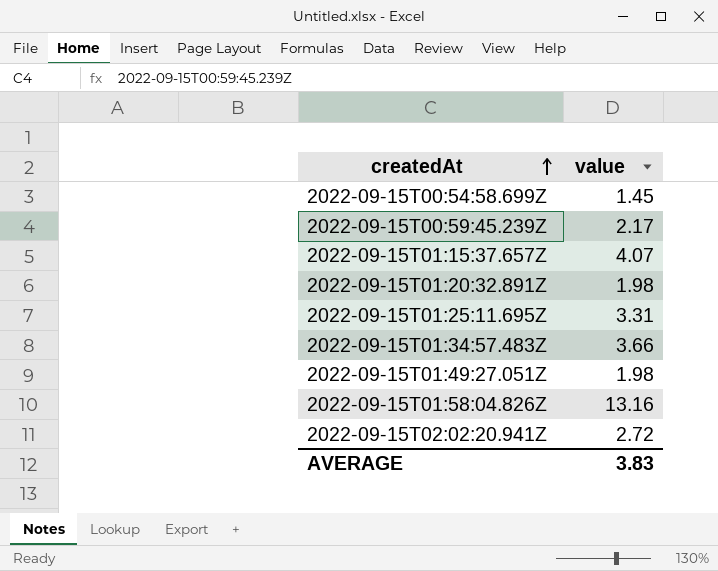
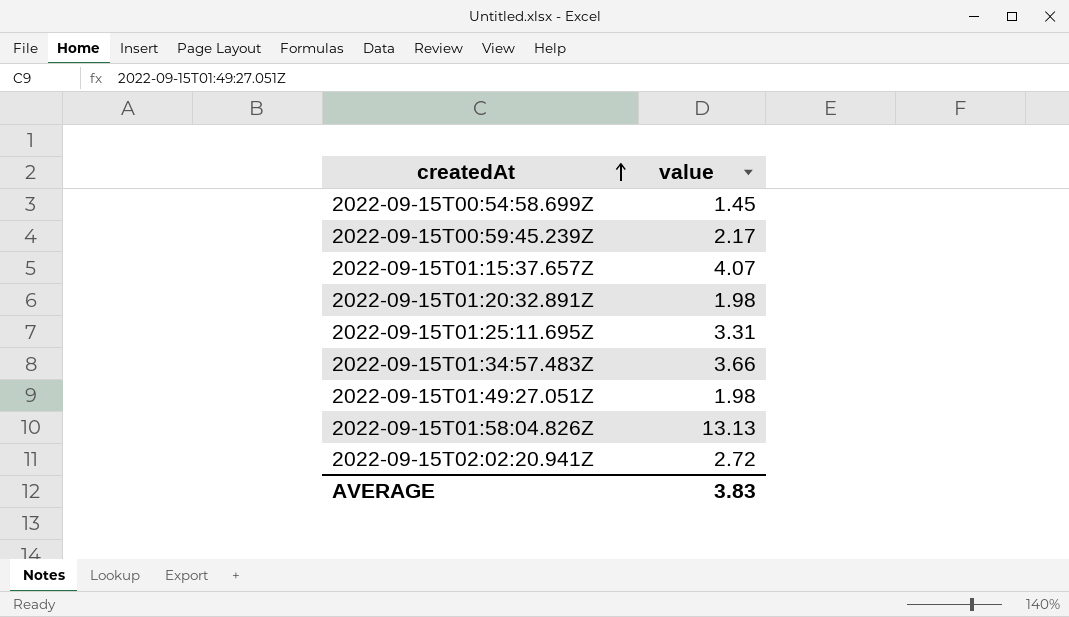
2022-09-15T01:58:04.826Z | value: 13.16 -> 13.13

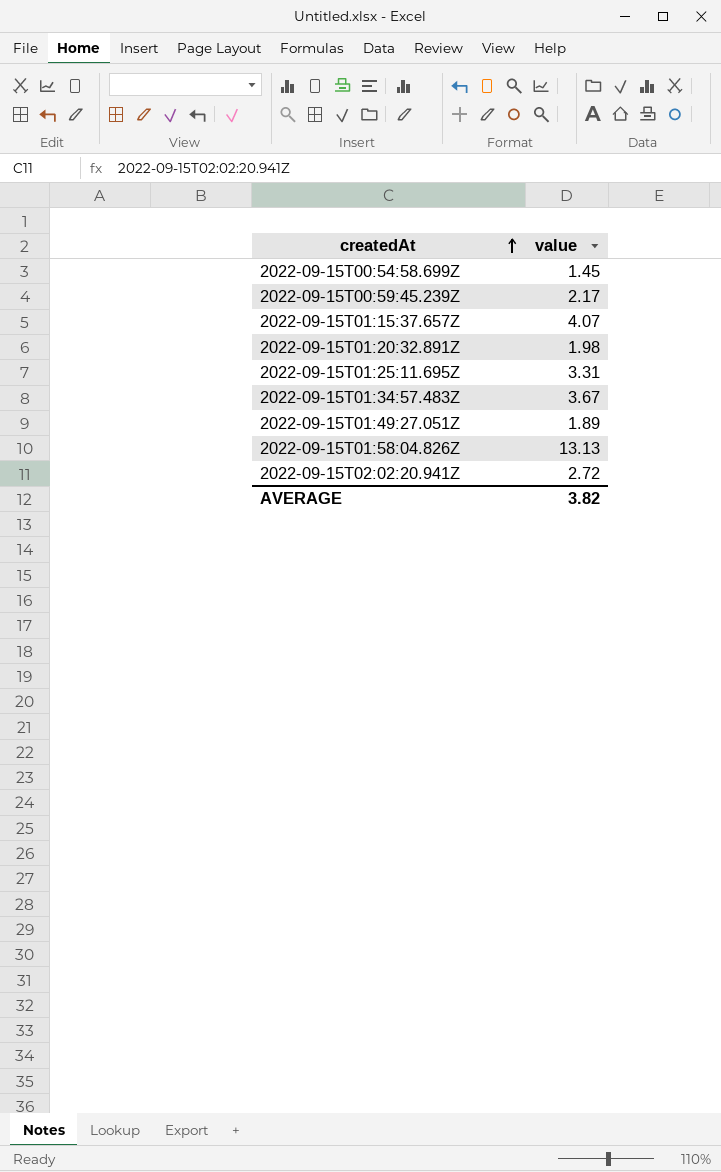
2022-09-15T01:34:57.483Z | value: 3.66 -> 3.67
2022-09-15T01:49:27.051Z | value: 1.98 -> 1.89
AVERAGE | value: 3.83 -> 3.82

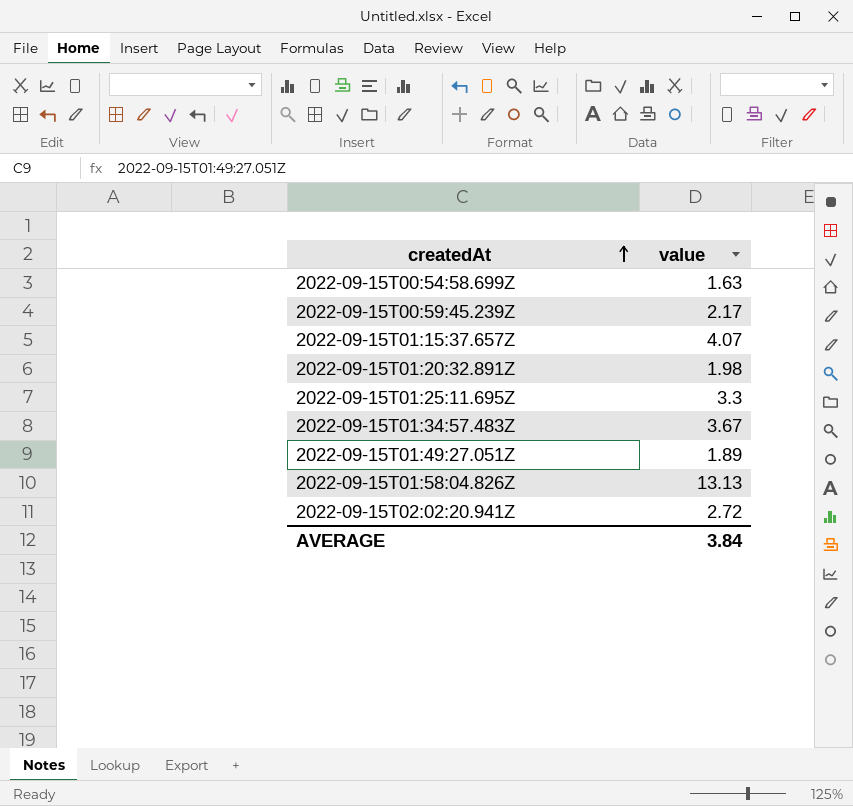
2022-09-15T00:54:58.699Z | value: 1.45 -> 1.63
2022-09-15T01:25:11.695Z | value: 3.31 -> 3.3
AVERAGE | value: 3.82 -> 3.84

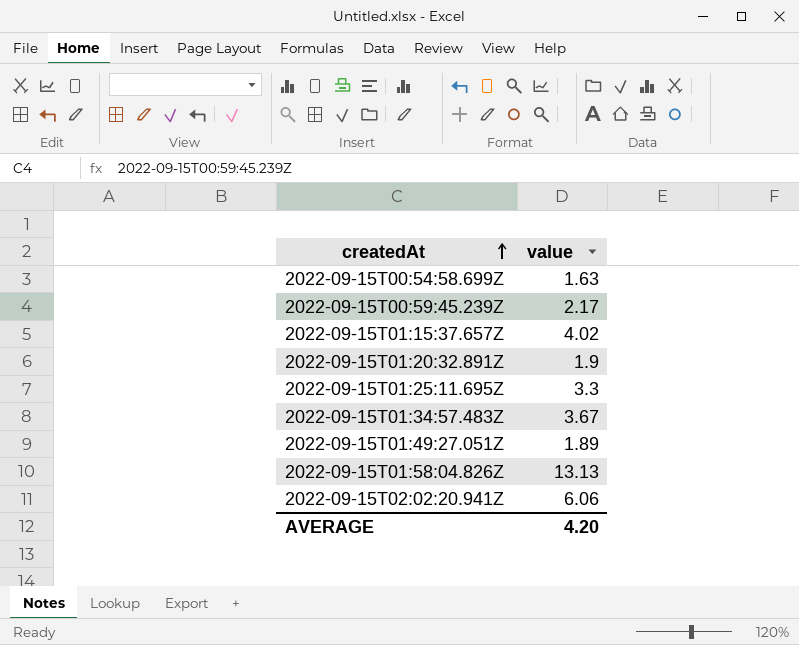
2022-09-15T01:15:37.657Z | value: 4.07 -> 4.02
2022-09-15T01:20:32.891Z | value: 1.98 -> 1.9
2022-09-15T02:02:20.941Z | value: 2.72 -> 6.06
AVERAGE | value: 3.84 -> 4.20

